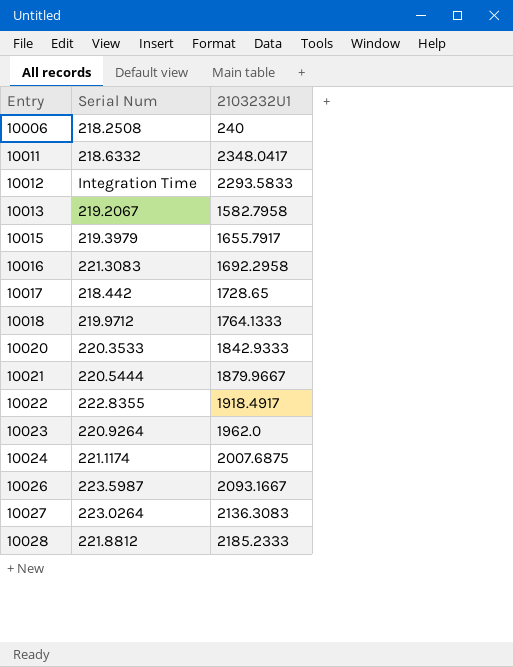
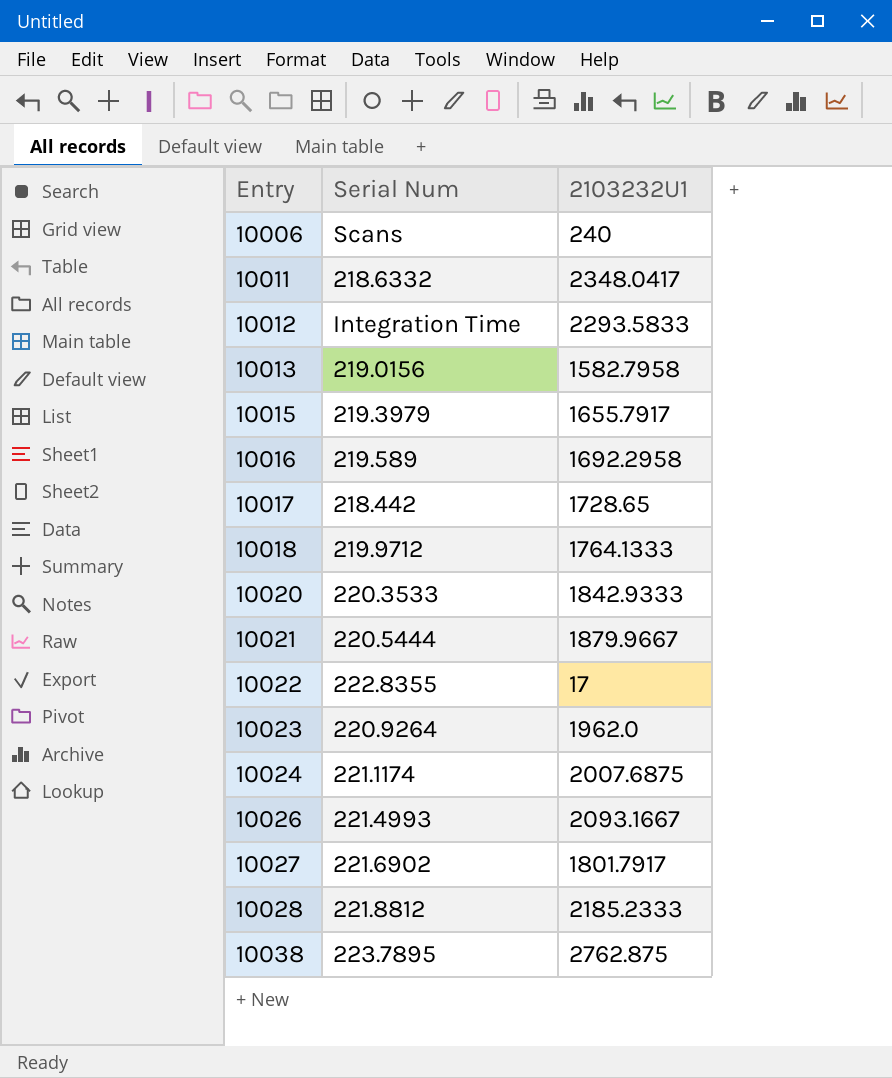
10006 | Serial Num: 218.2508 -> Scans
10013 | Serial Num: 219.2067 -> 219.0156
10016 | Serial Num: 221.3083 -> 219.589
10022 | 2103232U1: 1918.4917 -> 17
10026 | Serial Num: 223.5987 -> 221.4993
10027 | Serial Num: 223.0264 -> 221.6902
10027 | 2103232U1: 2136.3083 -> 1801.7917
row 10038: none -> 223.7895 | 2762.875

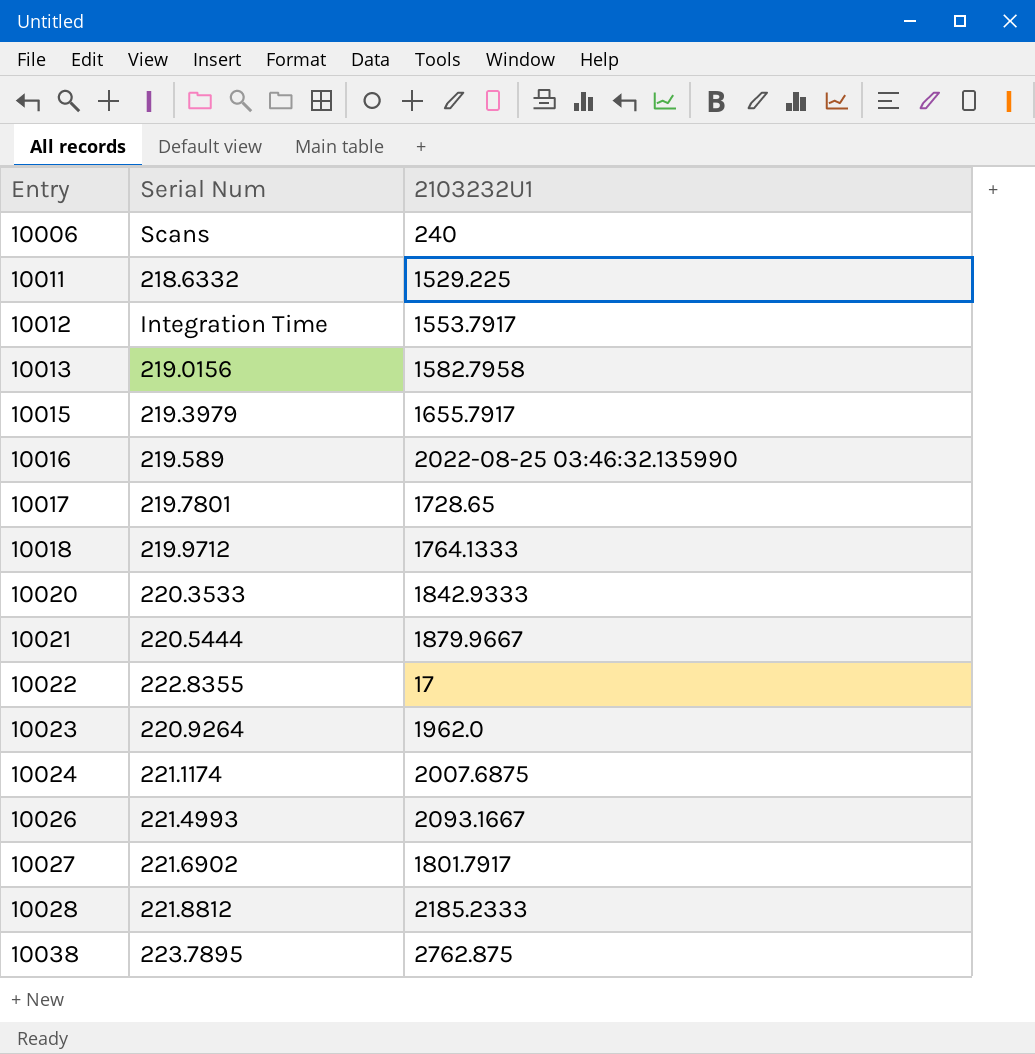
10011 | 2103232U1: 2348.0417 -> 1529.225
10012 | 2103232U1: 2293.5833 -> 1553.7917
10016 | 2103232U1: 1692.2958 -> 2022-08-25 03:46:32.135990
10017 | Serial Num: 218.442 -> 219.7801

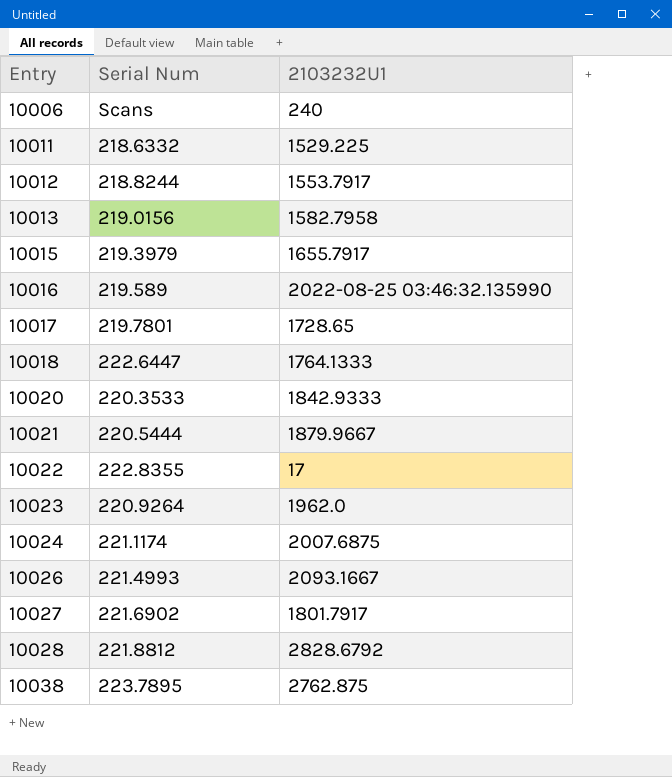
10012 | Serial Num: Integration Time -> 218.8244
10018 | Serial Num: 219.9712 -> 222.6447
10028 | 2103232U1: 2185.2333 -> 2828.6792

